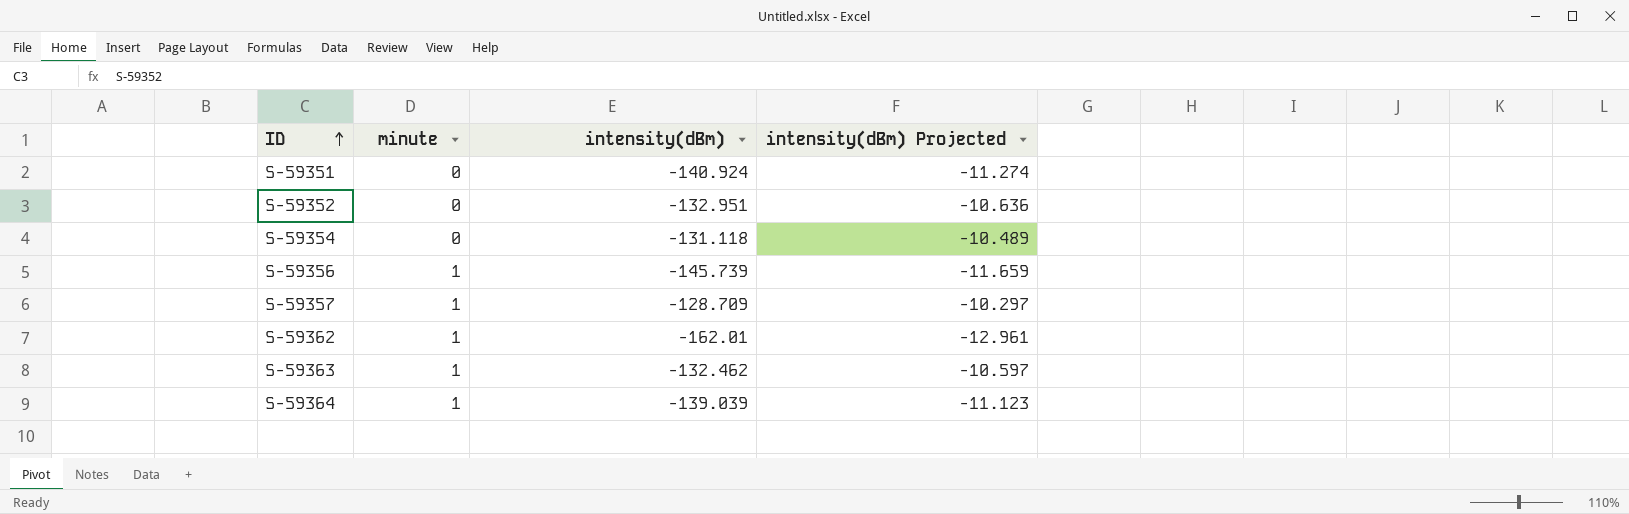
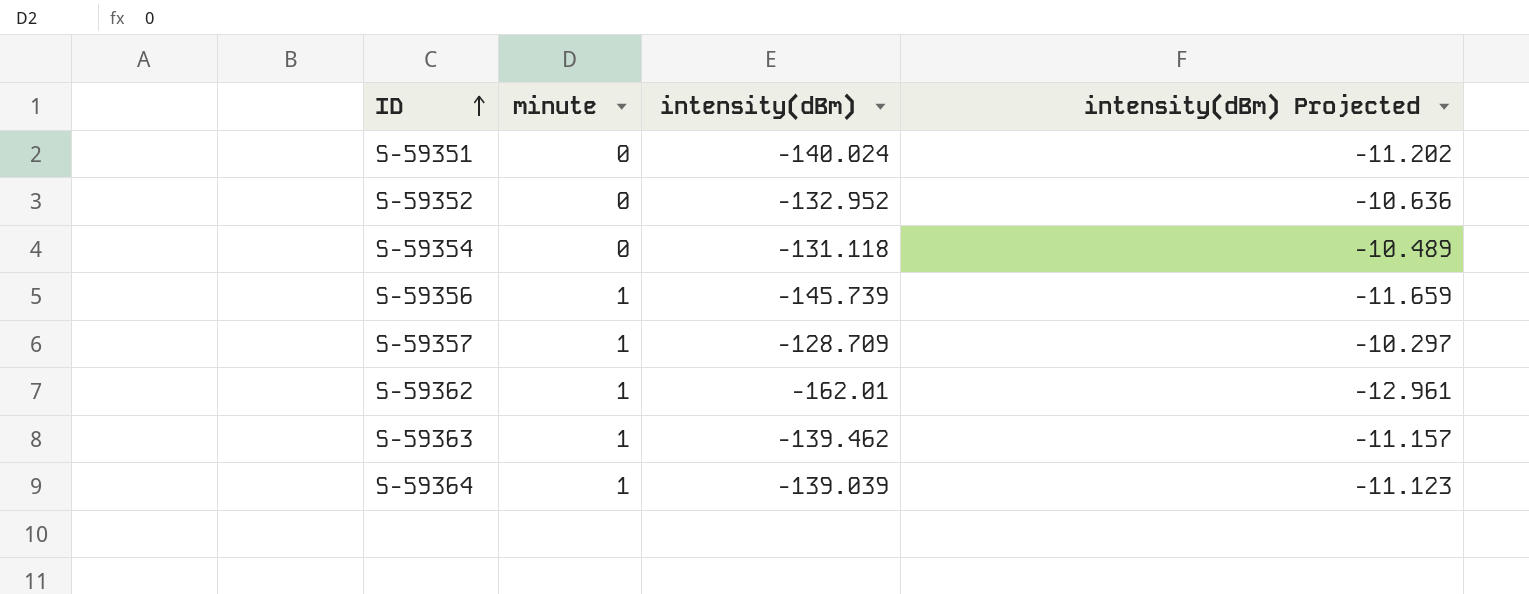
S-59351 | intensity(dBm): -140.924 -> -140.024
S-59351 | intensity(dBm) Projected: -11.274 -> -11.202
S-59352 | intensity(dBm): -132.951 -> -132.952
S-59363 | intensity(dBm): -132.462 -> -139.462
S-59363 | intensity(dBm) Projected: -10.597 -> -11.157

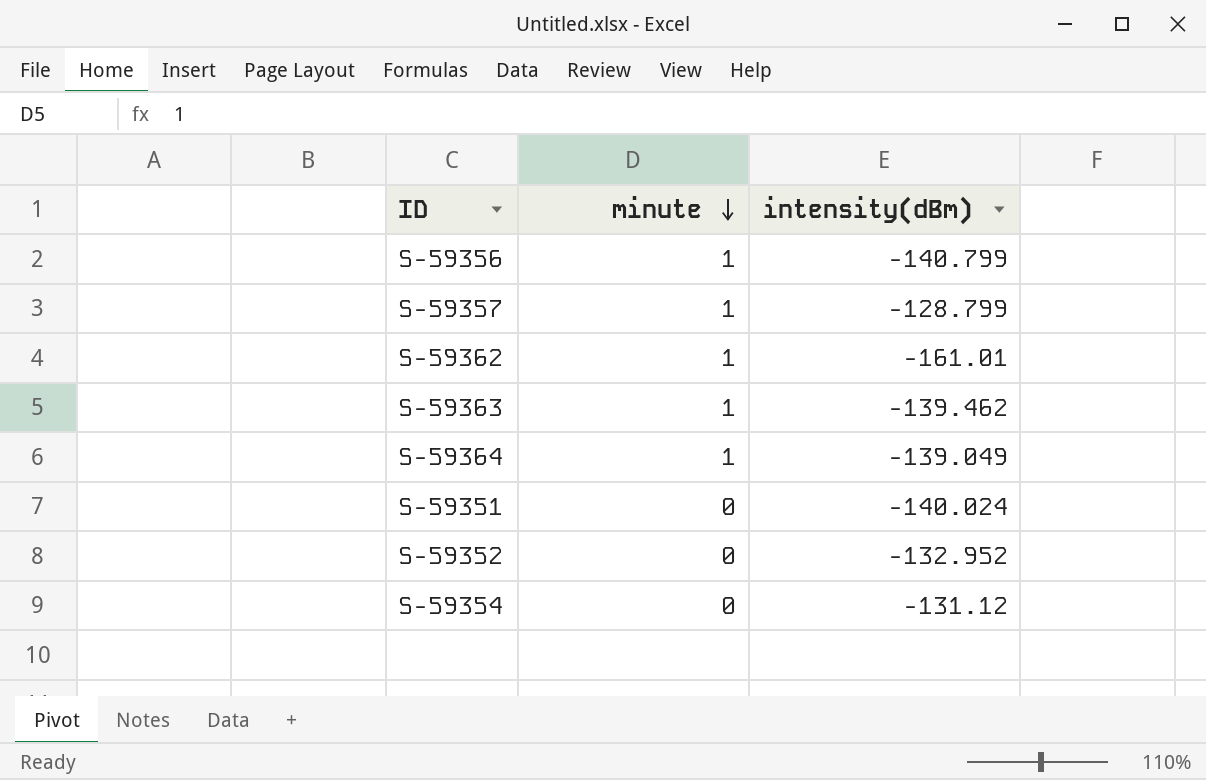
row order: ID ascending -> minute descending
column intensity(dBm) Projected | formula: [intensity(dBm)] * 0.08 -> none
S-59356 | intensity(dBm): -145.739 -> -140.799
S-59357 | intensity(dBm): -128.709 -> -128.799
S-59362 | intensity(dBm): -162.01 -> -161.01
S-59364 | intensity(dBm): -139.039 -> -139.049
S-59354 | intensity(dBm): -131.118 -> -131.12

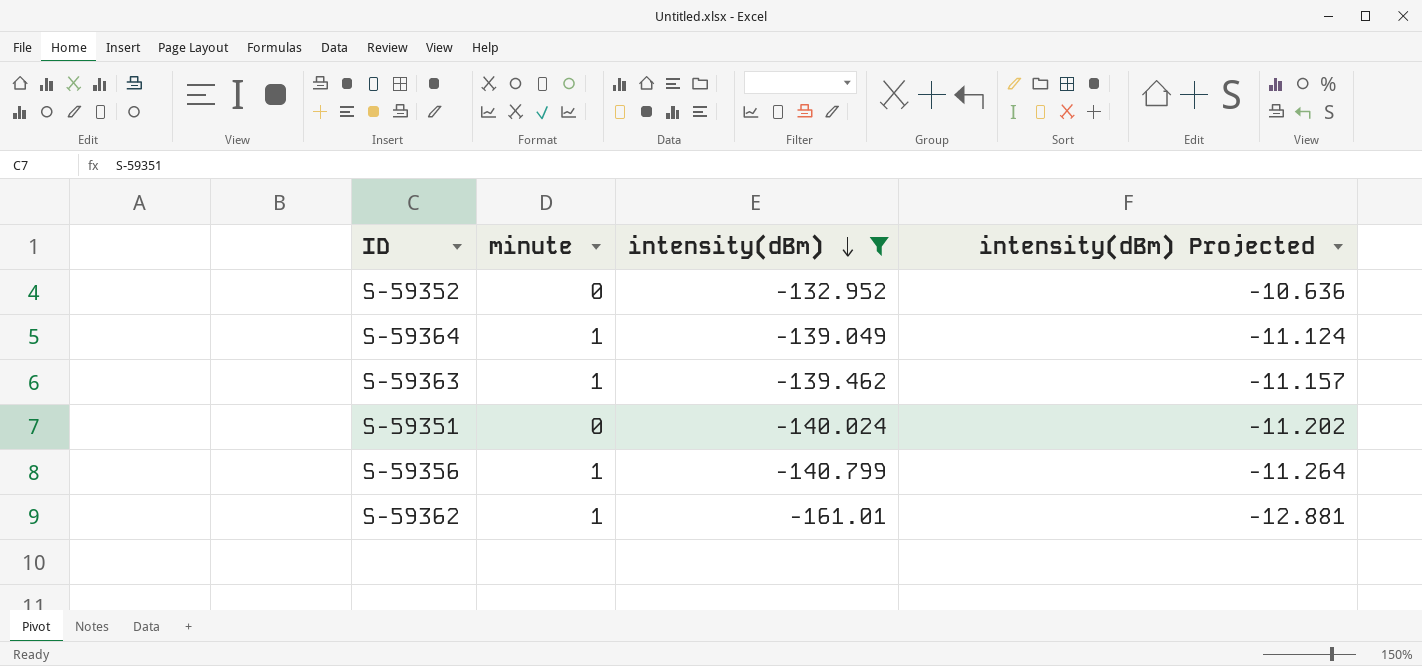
filter: none -> intensity(dBm) <= -132.952
row order: minute descending -> intensity(dBm) descending
column intensity(dBm) Projected | formula: none -> [intensity(dBm)] * 0.08

